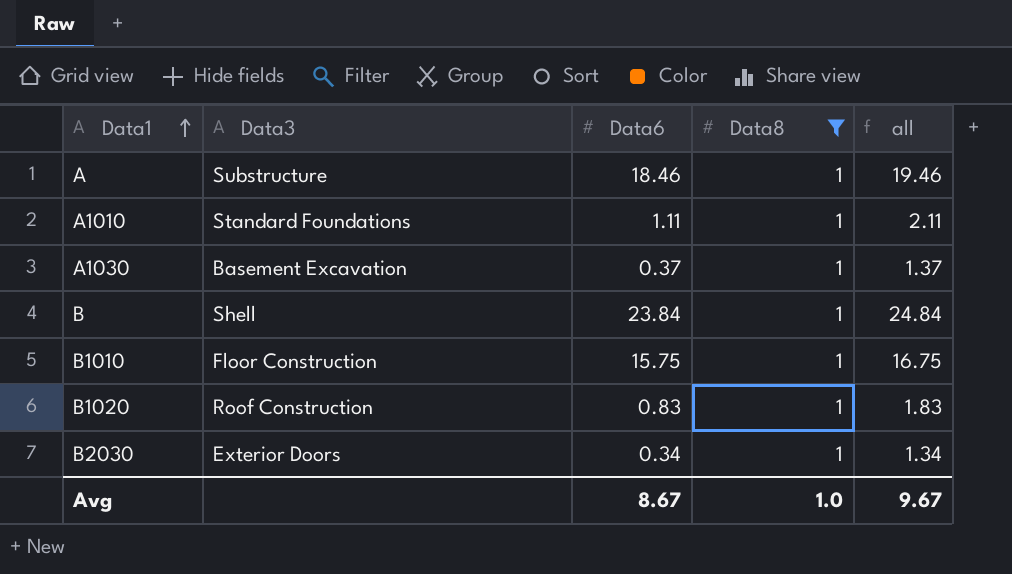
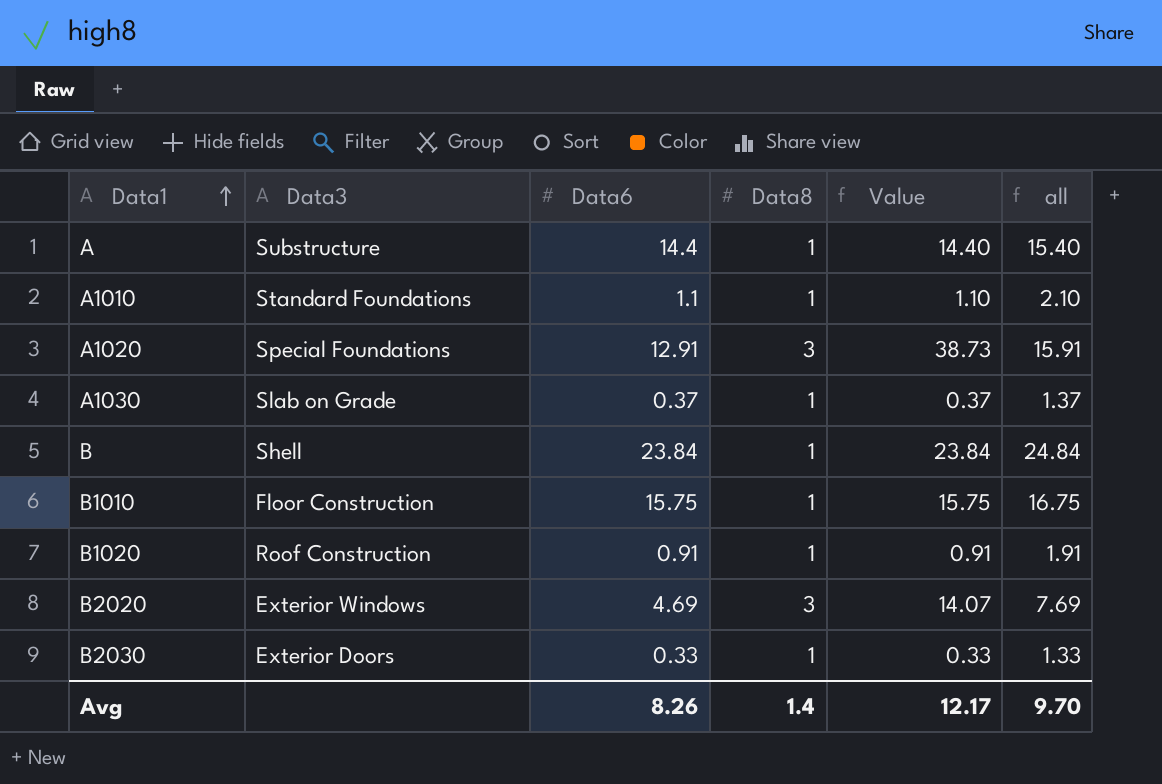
filter: Data8 = 1 -> none
column Value | formula: none -> [Data6] * [Data8]
A | Data6: 18.46 -> 14.4
A | all: 19.46 -> 15.40
A1010 | Data6: 1.11 -> 1.1
A1010 | all: 2.11 -> 2.10
A1030 | Data3: Basement Excavation -> Slab on Grade
B1020 | Data6: 0.83 -> 0.91
B1020 | all: 1.83 -> 1.91
B2030 | Data6: 0.34 -> 0.33
B2030 | all: 1.34 -> 1.33
Avg | Data6: 8.67 -> 8.26
Avg | Data8: 1.0 -> 1.4
Avg | all: 9.67 -> 9.70

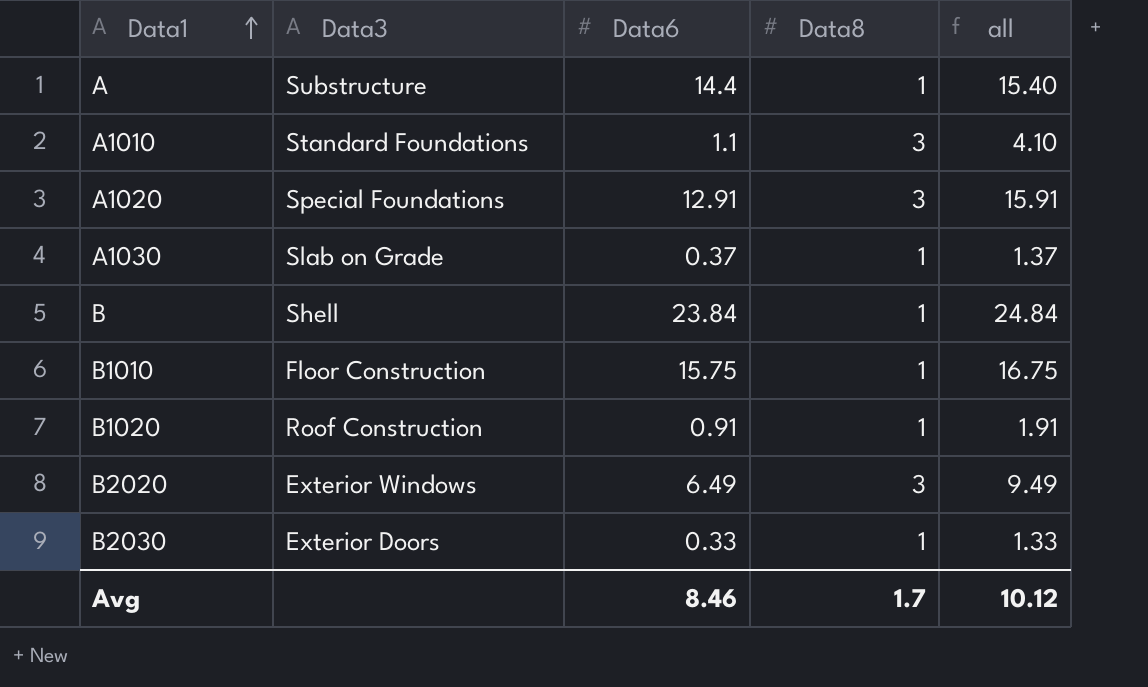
column Value | formula: [Data6] * [Data8] -> none
A1010 | Data8: 1 -> 3
A1010 | all: 2.10 -> 4.10
B2020 | Data6: 4.69 -> 6.49
B2020 | all: 7.69 -> 9.49
Avg | Data6: 8.26 -> 8.46
Avg | Data8: 1.4 -> 1.7
Avg | all: 9.70 -> 10.12

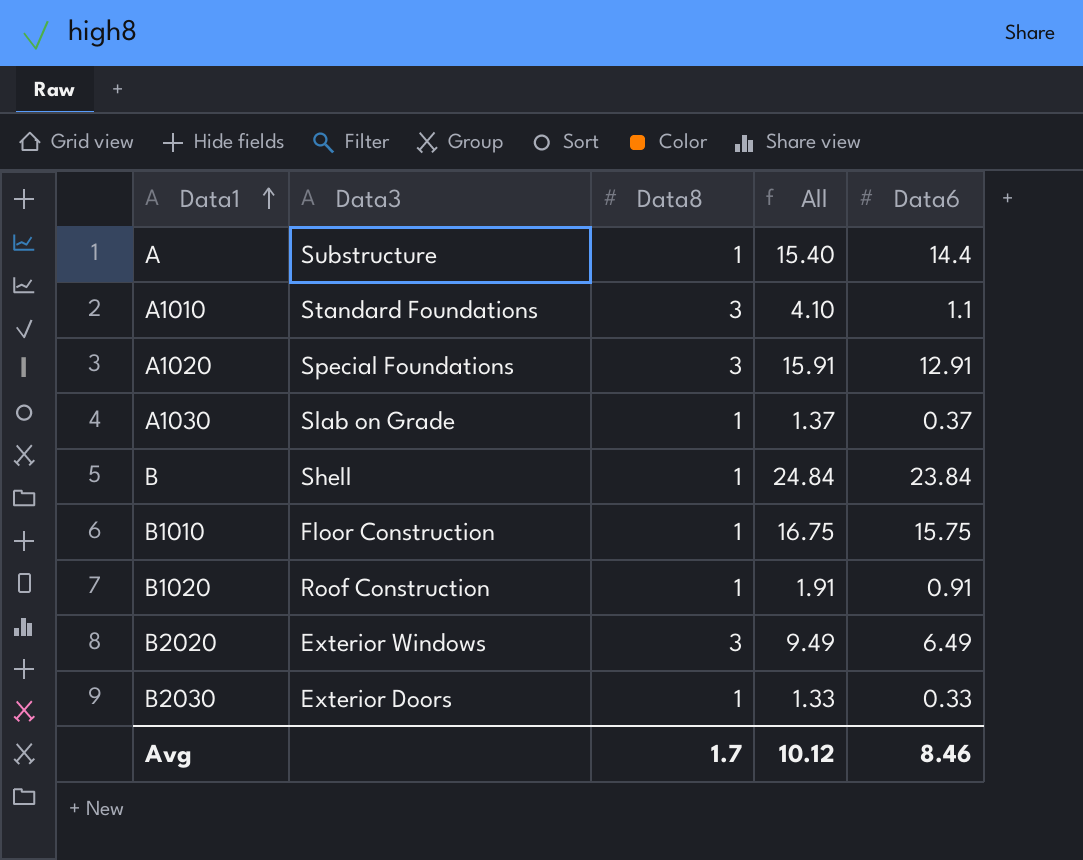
column name: all -> All
column Data6 | position: 3 -> 5

